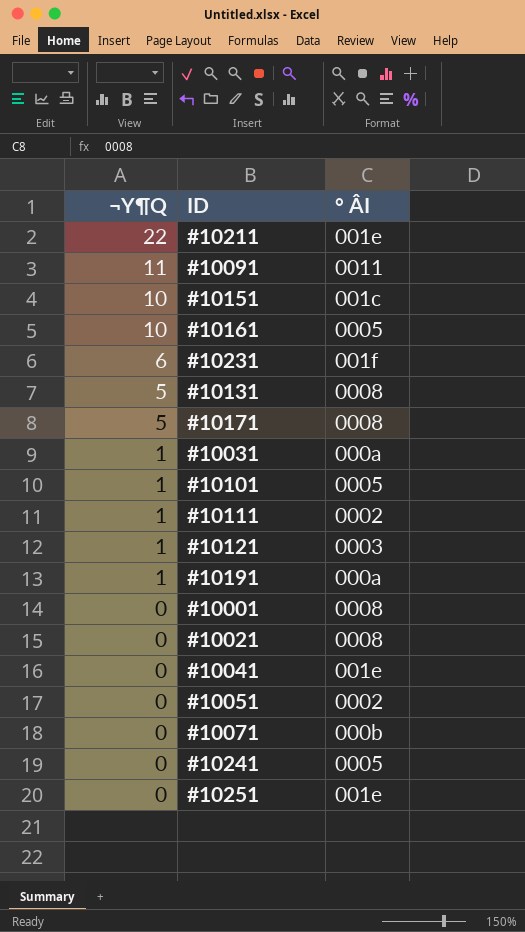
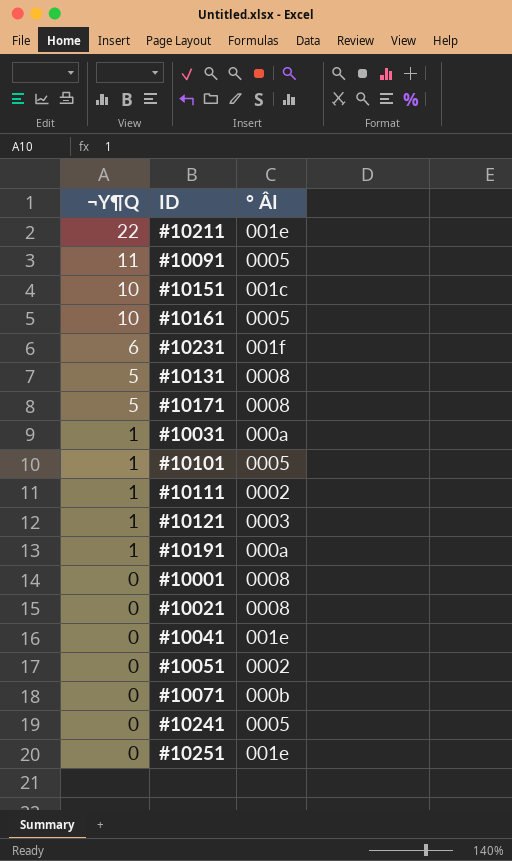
#10091 | ° ÂI: 0011 -> 0005

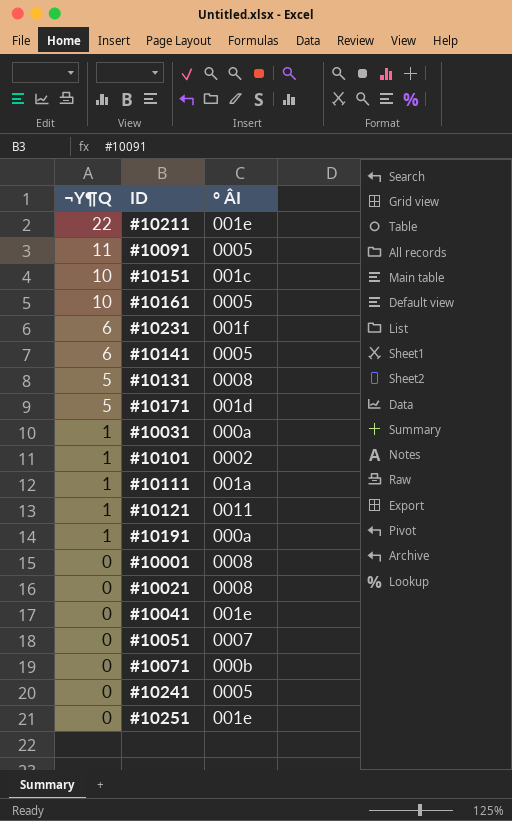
row #10141: none -> 6 | 0005
#10171 | ° ÂI: 0008 -> 001d
#10101 | ° ÂI: 0005 -> 0002
#10111 | ° ÂI: 0002 -> 001a
#10121 | ° ÂI: 0003 -> 0011
#10051 | ° ÂI: 0002 -> 0007

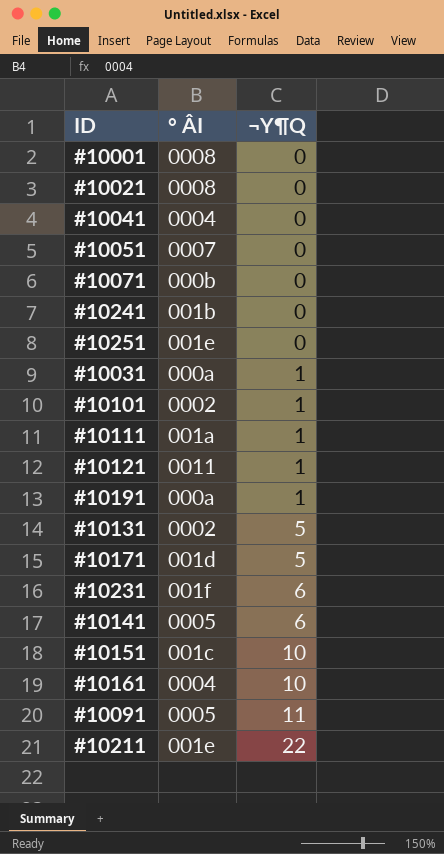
row order: ¬Y¶Q descending -> ¬Y¶Q ascending
column ¬Y¶Q | position: 1 -> 3
#10041 | ° ÂI: 001e -> 0004
#10241 | ° ÂI: 0005 -> 001b
#10131 | ° ÂI: 0008 -> 0002
#10161 | ° ÂI: 0005 -> 0004

